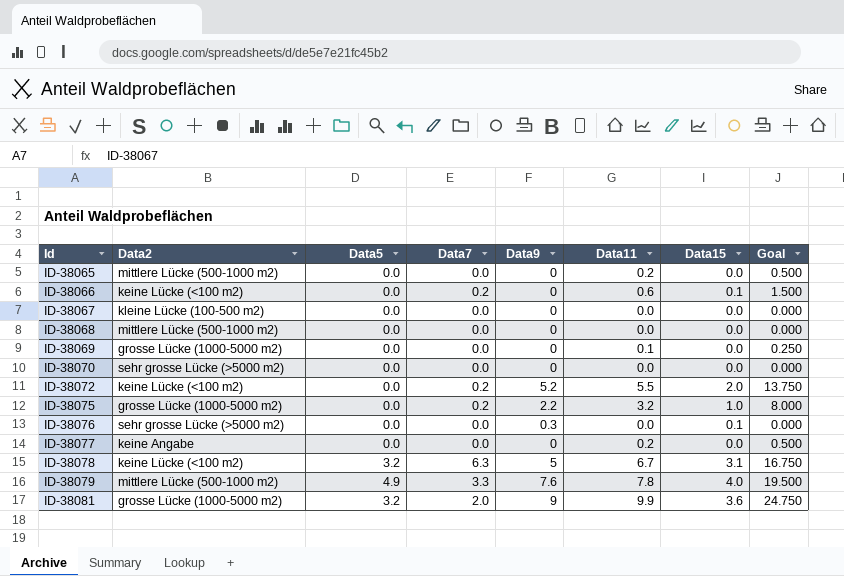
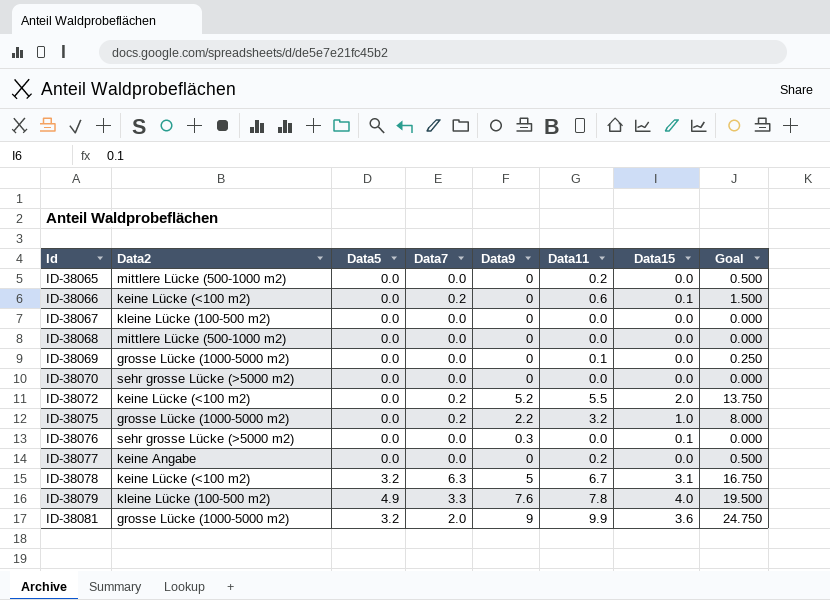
ID-38079 | Data2: mittlere Lücke (500-1000 m2) -> kleine Lücke (100-500 m2)

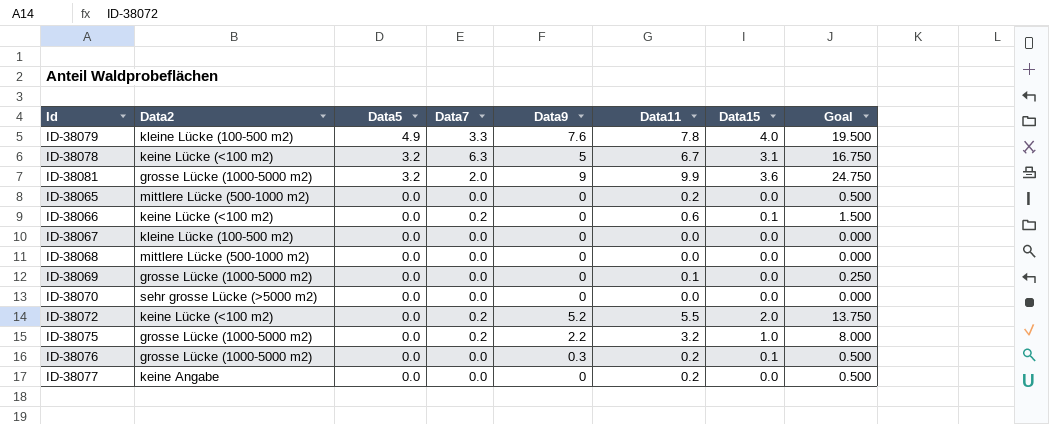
row order: Id ascending -> Data5 descending
ID-38076 | Data2: sehr grosse Lücke (>5000 m2) -> grosse Lücke (1000-5000 m2)
ID-38076 | Data11: 0.0 -> 0.2
ID-38076 | Goal: 0.000 -> 0.500

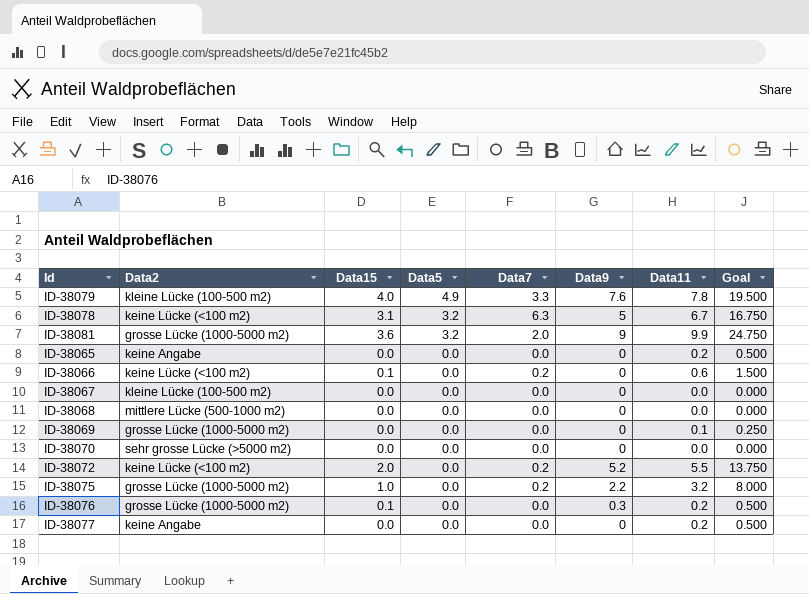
column Data15 | position: 7 -> 3
ID-38065 | Data2: mittlere Lücke (500-1000 m2) -> keine Angabe

